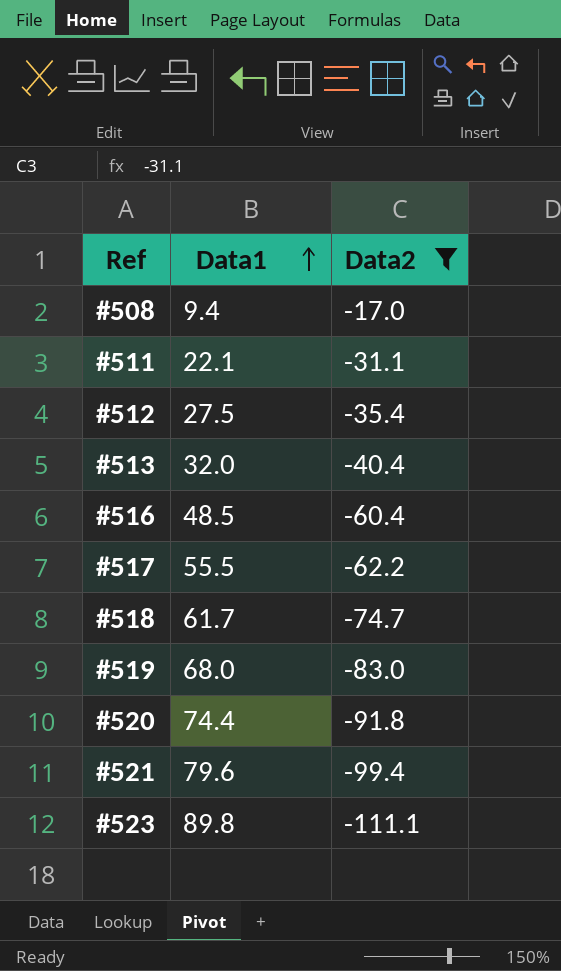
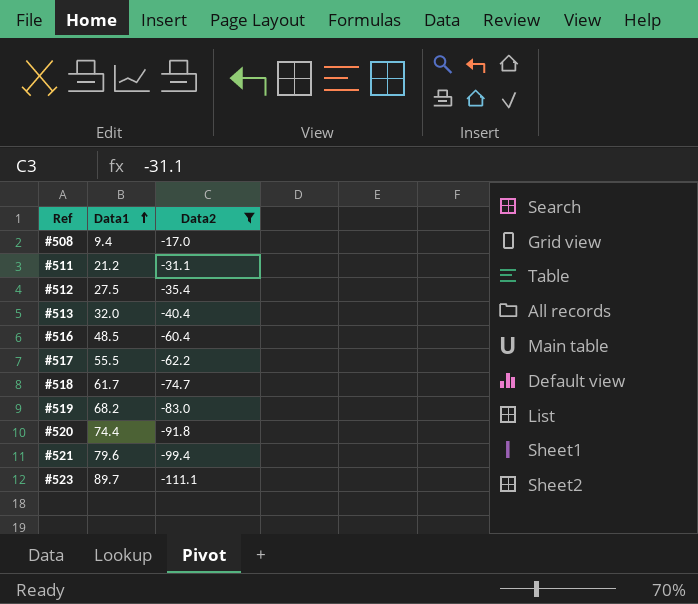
#511 | Data1: 22.1 -> 21.2
#519 | Data1: 68.0 -> 68.2
#523 | Data1: 89.8 -> 89.7

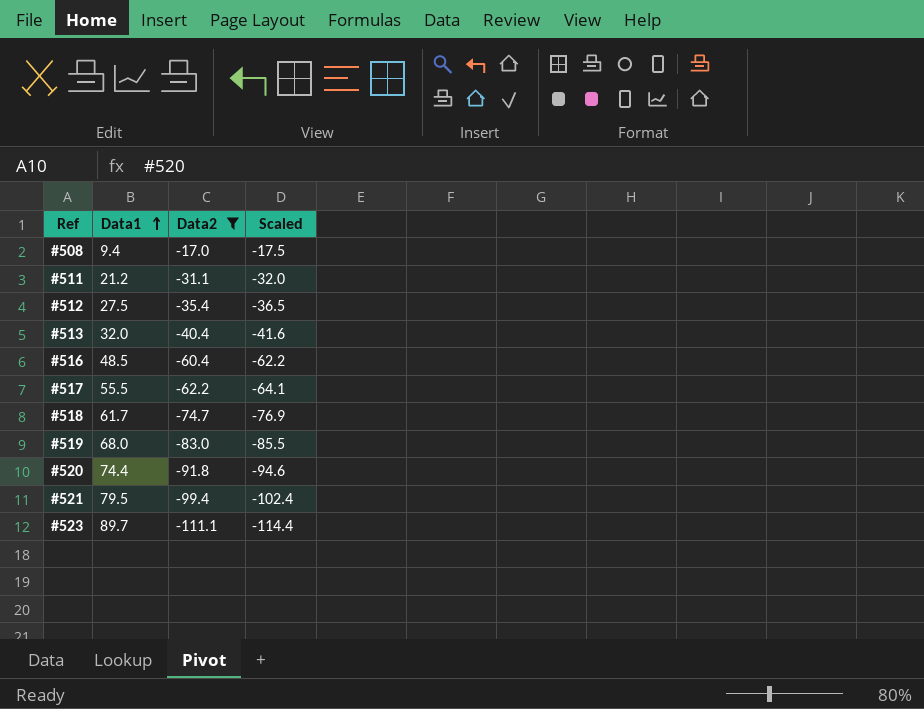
column Scaled | formula: none -> [Data2] * 1.03
#519 | Data1: 68.2 -> 68.0
#521 | Data1: 79.6 -> 79.5

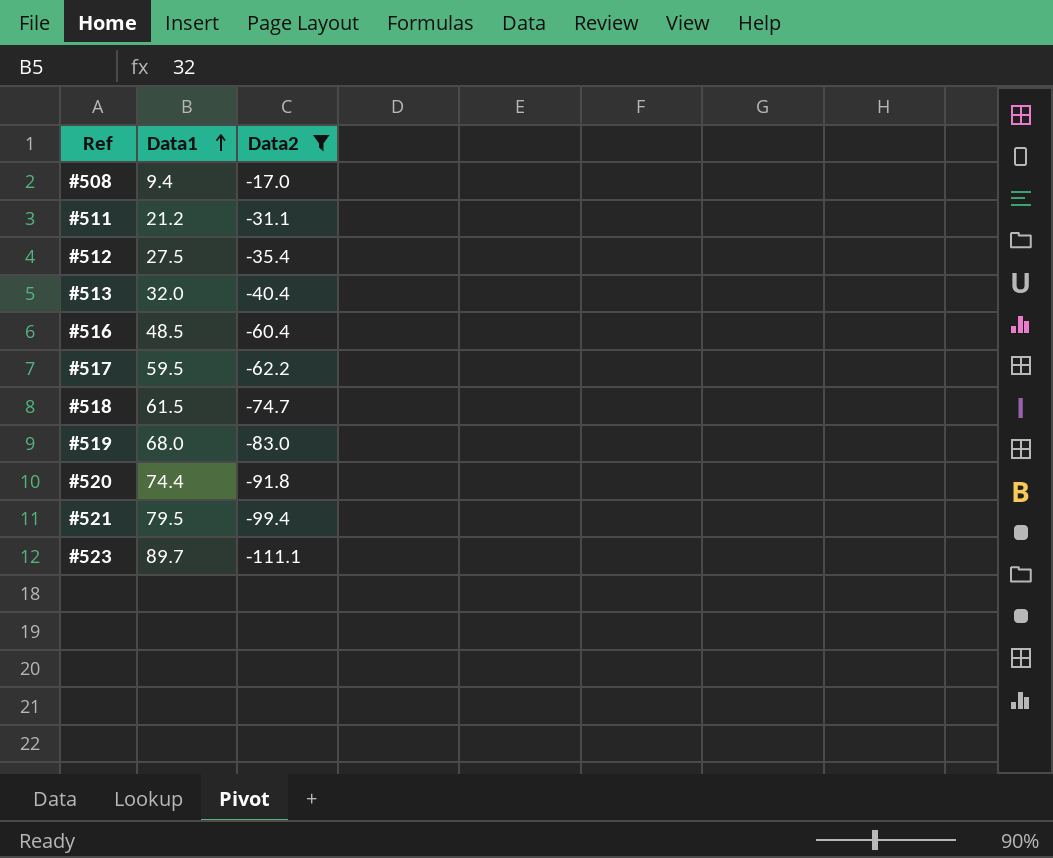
column Scaled | formula: [Data2] * 1.03 -> none
#517 | Data1: 55.5 -> 59.5
#518 | Data1: 61.7 -> 61.5

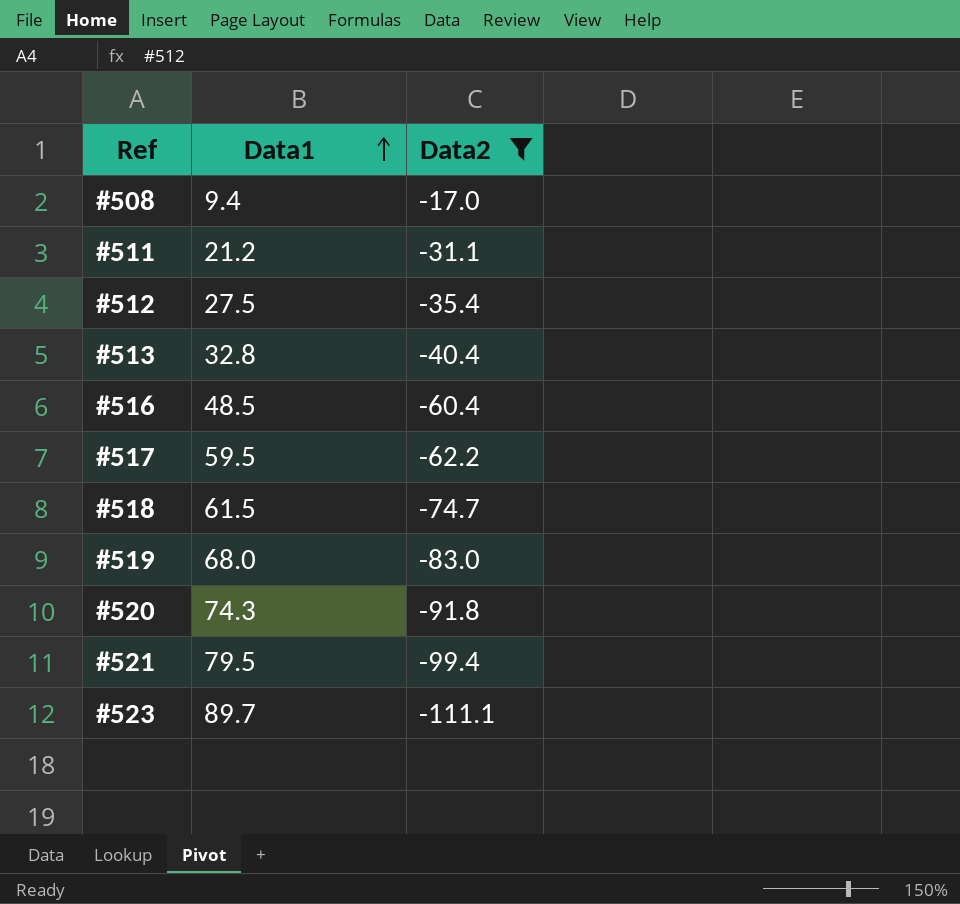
#513 | Data1: 32.0 -> 32.8
#520 | Data1: 74.4 -> 74.3

